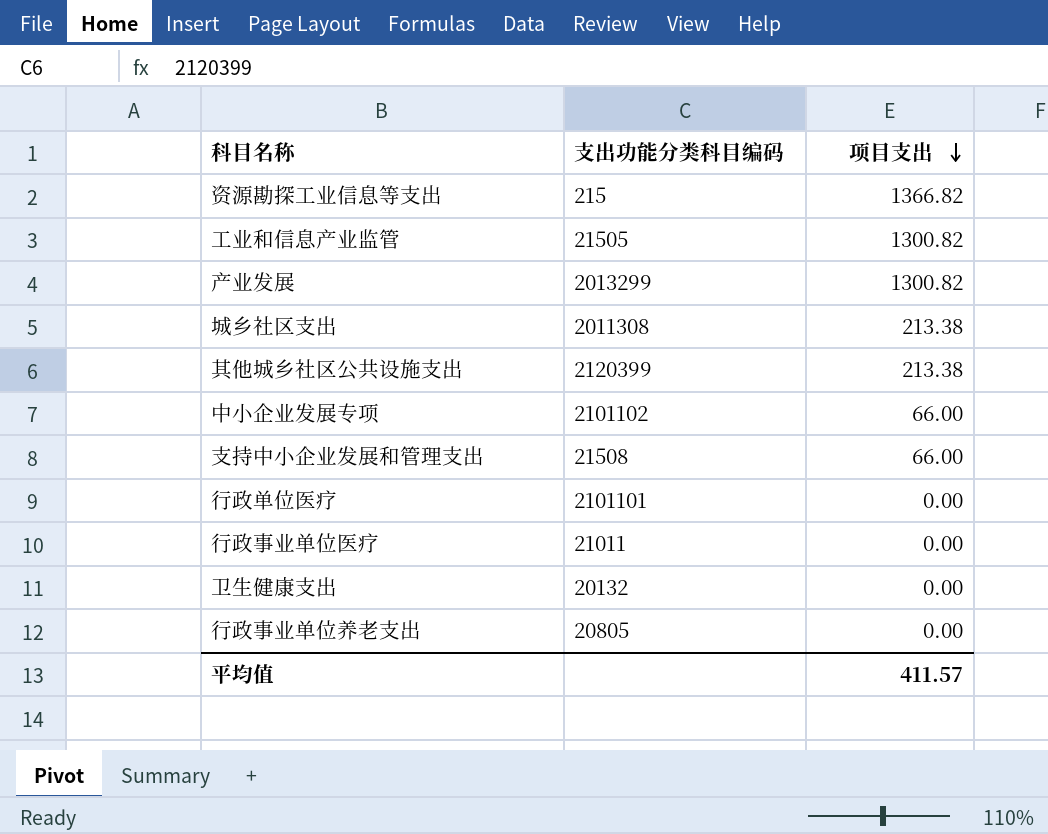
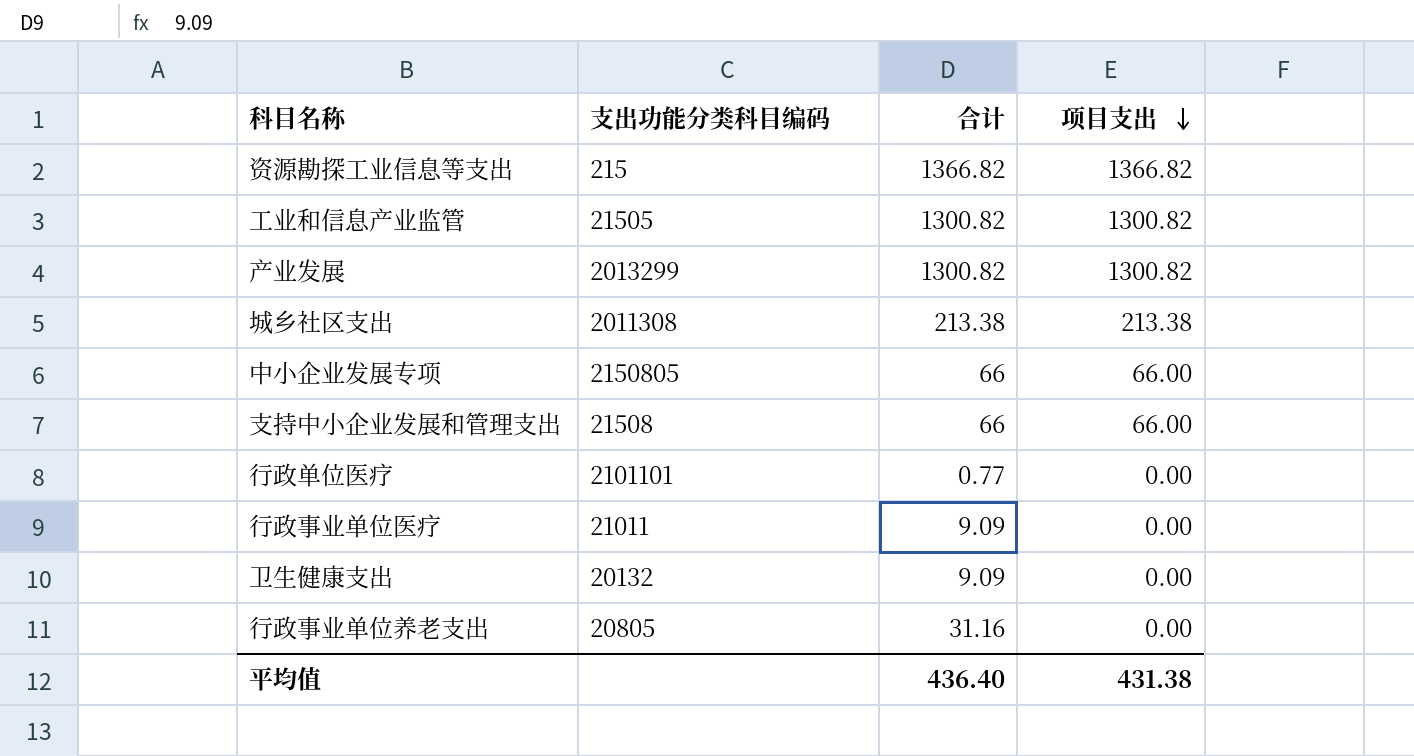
column 合计 | position: none -> 3
row 其他城乡社区公共设施支出: 2120399 | 213.38 -> none
中小企业发展专项 | 支出功能分类科目编码: 2101102 -> 2150805
平均值 | 项目支出: 411.57 -> 431.38

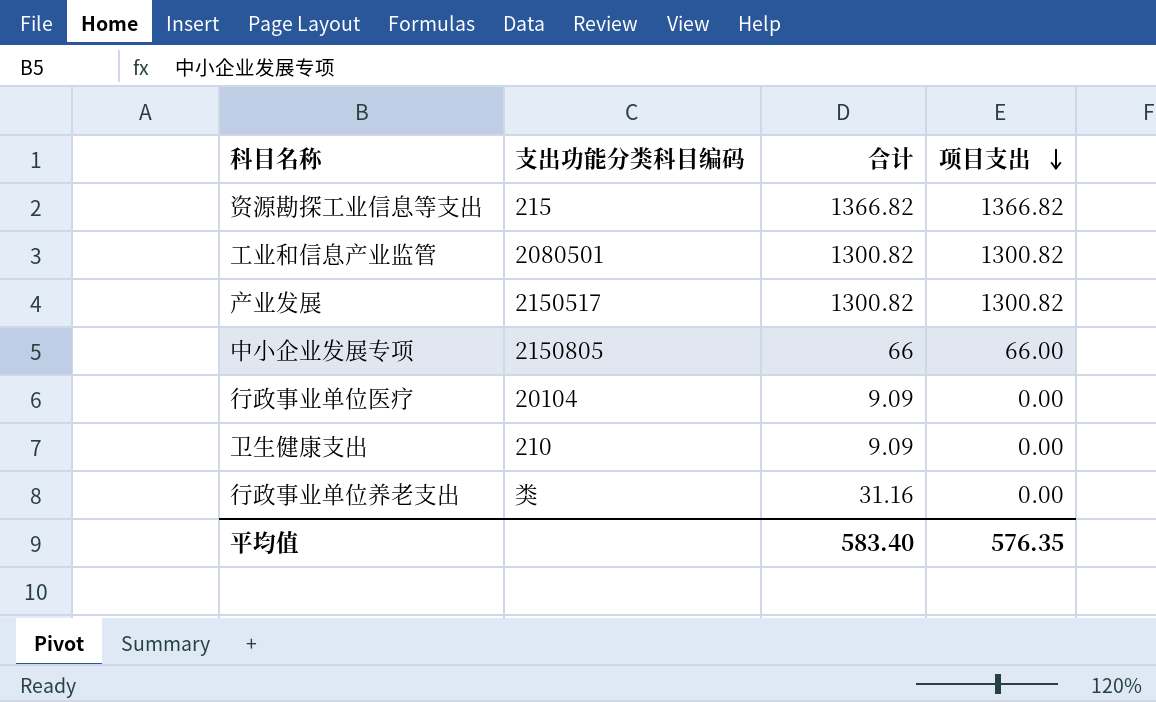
row 城乡社区支出: 2011308 | 213.38 | 213.38 -> none
row 支持中小企业发展和管理支出: 21508 | 66 | 66.00 -> none
row 行政单位医疗: 2101101 | 0.77 | 0.00 -> none
工业和信息产业监管 | 支出功能分类科目编码: 21505 -> 2080501
产业发展 | 支出功能分类科目编码: 2013299 -> 2150517
行政事业单位医疗 | 支出功能分类科目编码: 21011 -> 20104
卫生健康支出 | 支出功能分类科目编码: 20132 -> 210
行政事业单位养老支出 | 支出功能分类科目编码: 20805 -> 类
平均值 | 合计: 436.40 -> 583.40
平均值 | 项目支出: 431.38 -> 576.35

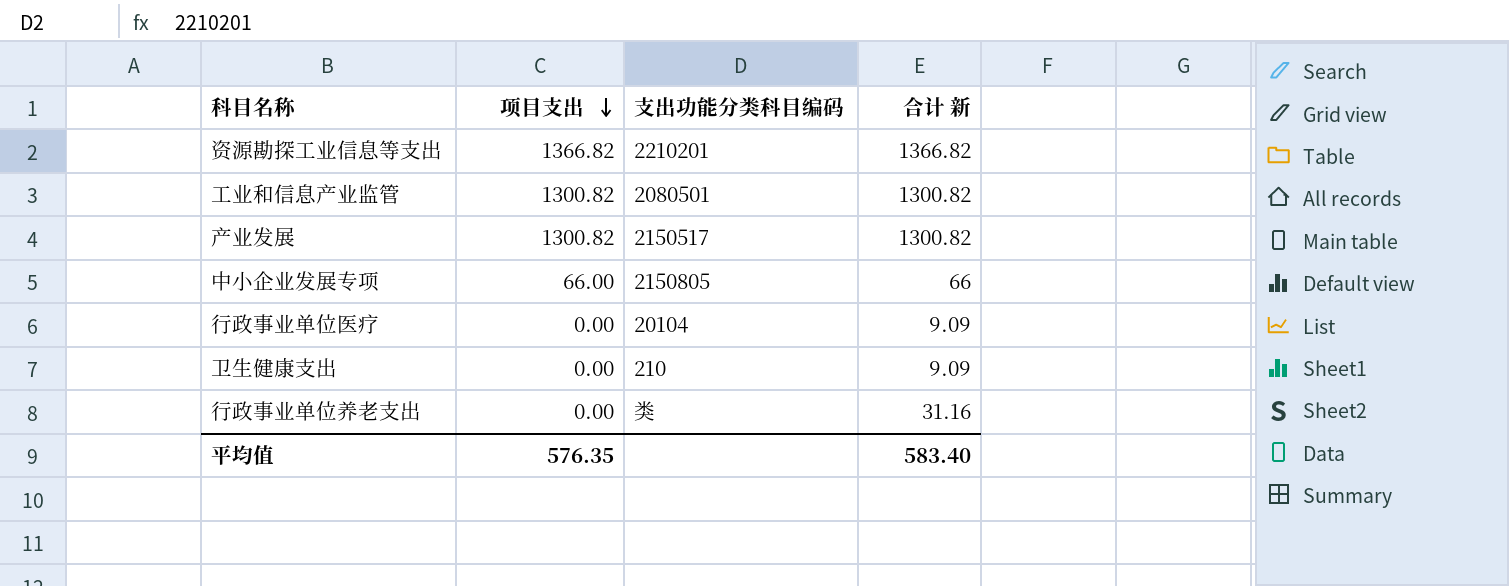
column 项目支出 | position: 4 -> 2
column name: 合计 -> 合计 新
资源勘探工业信息等支出 | 支出功能分类科目编码: 215 -> 2210201

